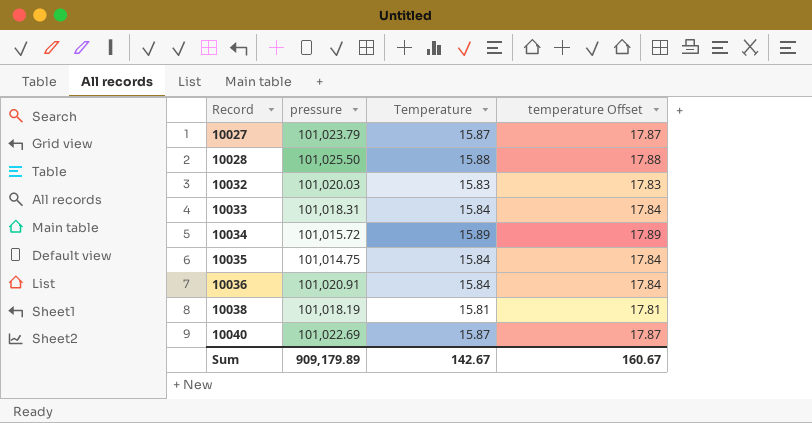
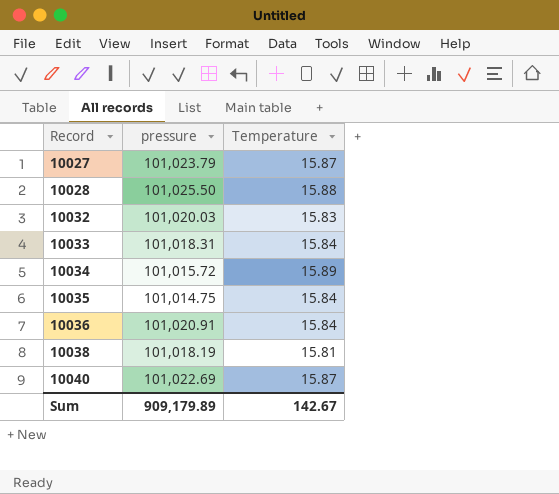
column temperature Offset | formula: [Temperature] + 2 -> none

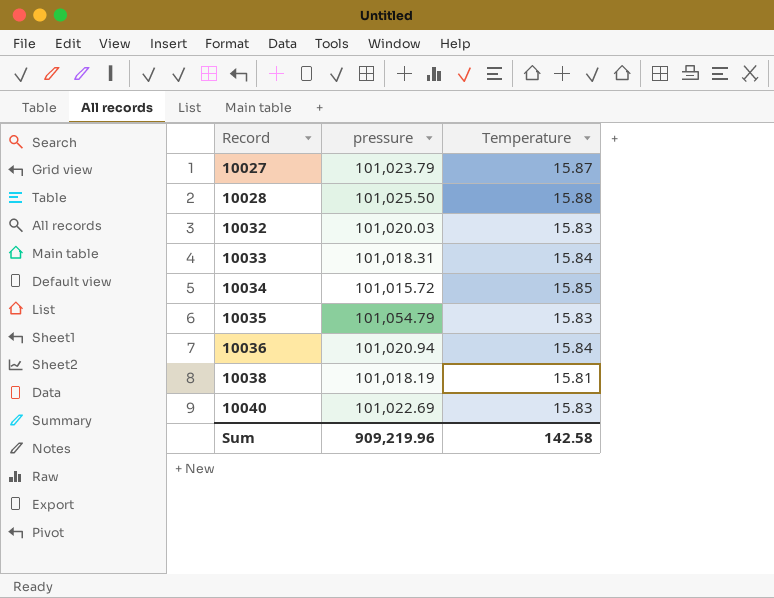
10034 | Temperature: 15.89 -> 15.85
10035 | pressure: 101,014.75 -> 101,054.79
10035 | Temperature: 15.84 -> 15.83
10036 | pressure: 101,020.91 -> 101,020.94
10040 | Temperature: 15.87 -> 15.83
Sum | pressure: 909,179.89 -> 909,219.96
Sum | Temperature: 142.67 -> 142.58

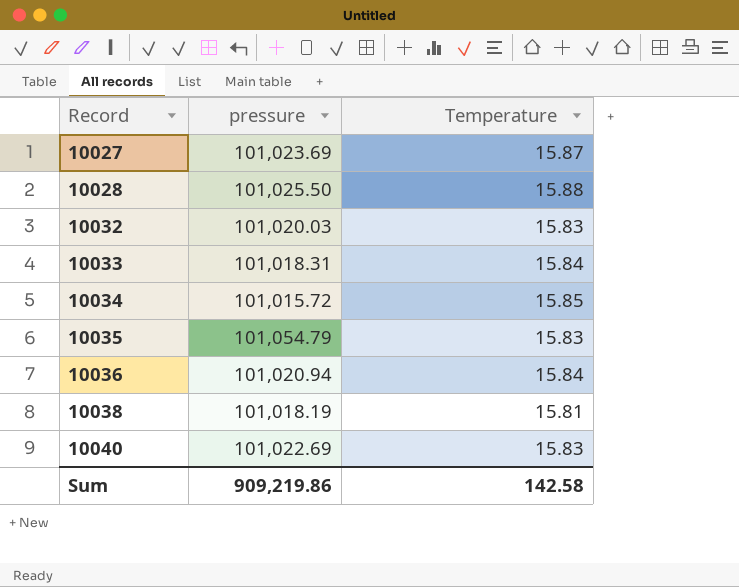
10027 | pressure: 101,023.79 -> 101,023.69
Sum | pressure: 909,219.96 -> 909,219.86

